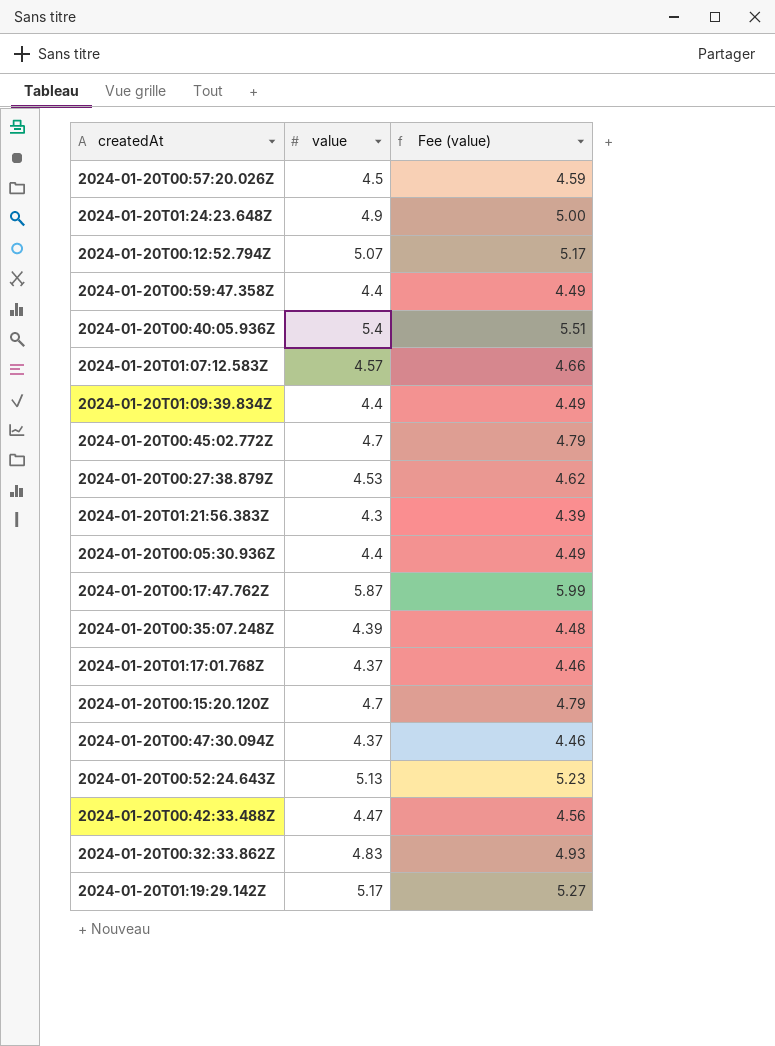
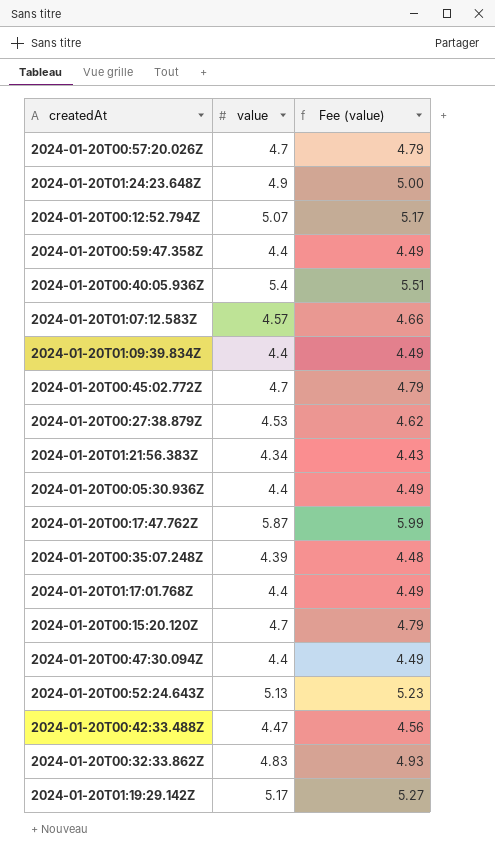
2024-01-20T00:57:20.026Z | value: 4.5 -> 4.7
2024-01-20T00:57:20.026Z | Fee (value): 4.59 -> 4.79
2024-01-20T01:21:56.383Z | value: 4.3 -> 4.34
2024-01-20T01:21:56.383Z | Fee (value): 4.39 -> 4.43
2024-01-20T01:17:01.768Z | value: 4.37 -> 4.4
2024-01-20T01:17:01.768Z | Fee (value): 4.46 -> 4.49
2024-01-20T00:47:30.094Z | value: 4.37 -> 4.4
2024-01-20T00:47:30.094Z | Fee (value): 4.46 -> 4.49

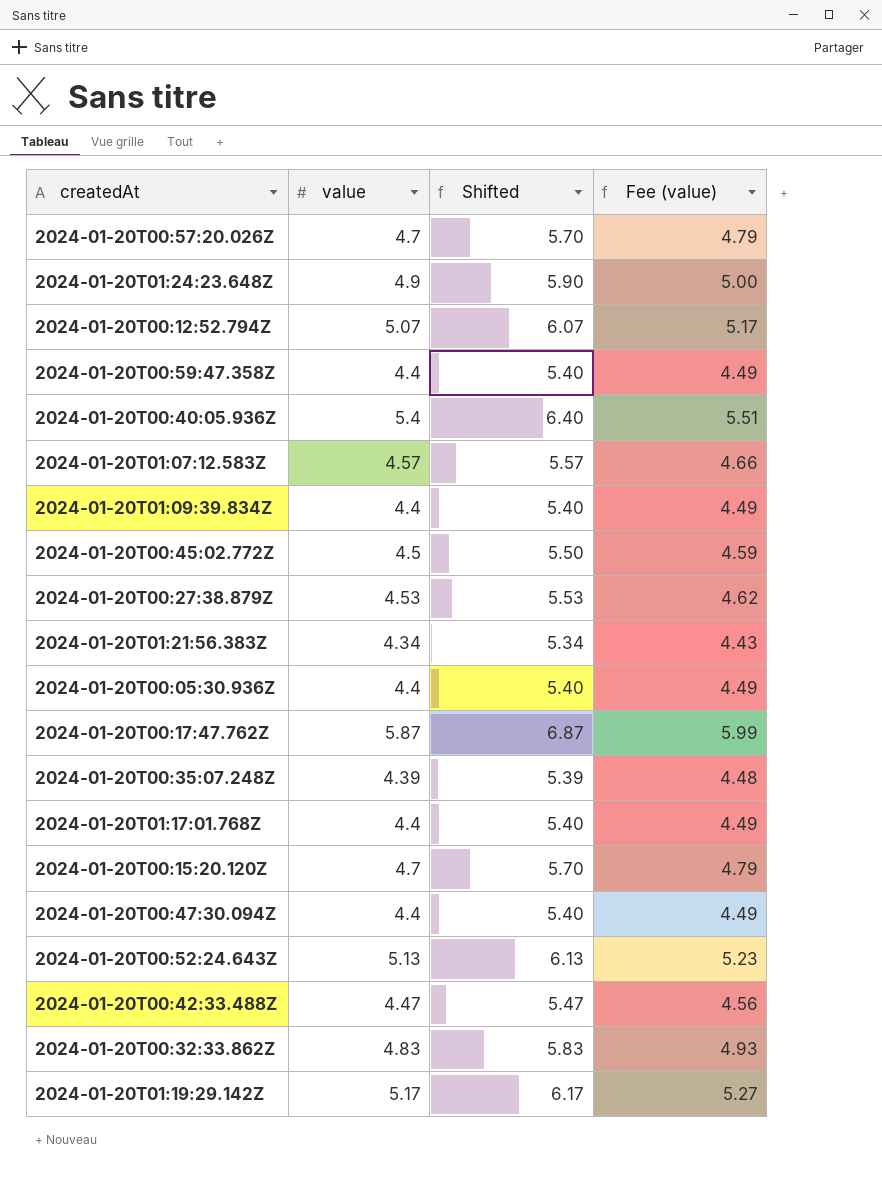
column Shifted | formula: none -> [value] + 1
2024-01-20T00:45:02.772Z | value: 4.7 -> 4.5
2024-01-20T00:45:02.772Z | Fee (value): 4.79 -> 4.59

